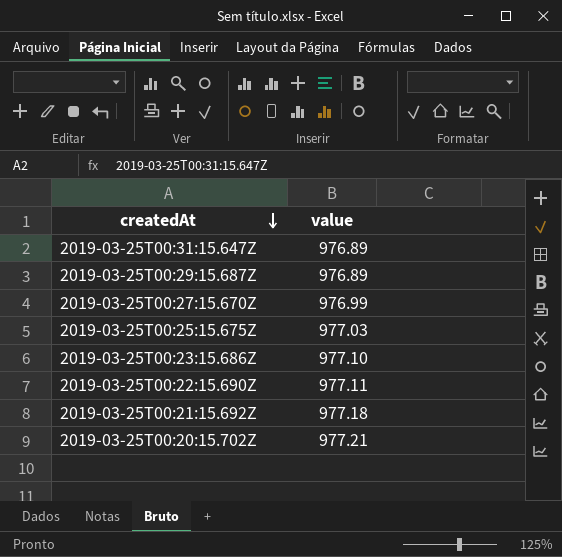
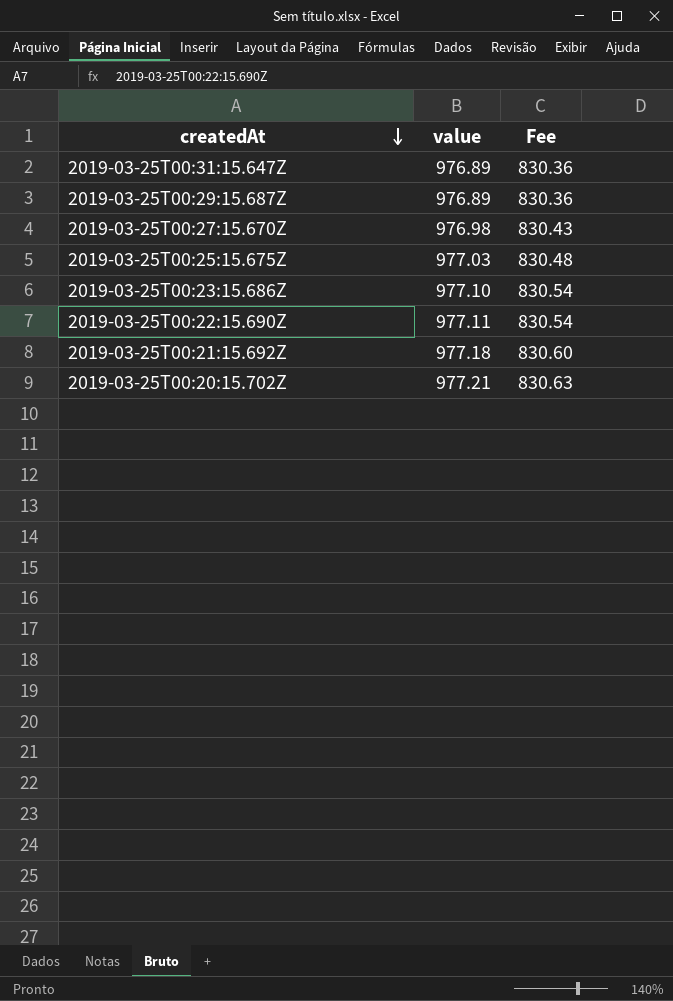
column Fee | formula: none -> [value] * 0.85
2019-03-25T00:27:15.670Z | value: 976.99 -> 976.98

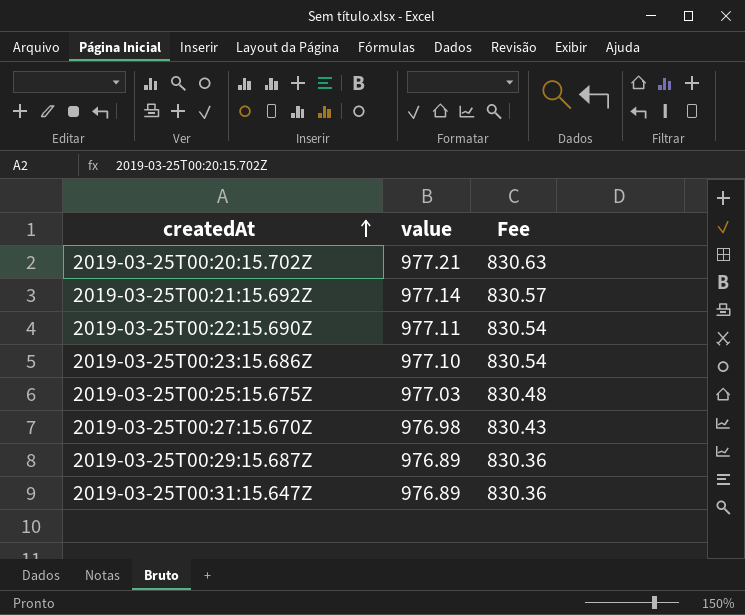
row order: createdAt descending -> createdAt ascending
2019-03-25T00:21:15.692Z | value: 977.18 -> 977.14
2019-03-25T00:21:15.692Z | Fee: 830.60 -> 830.57

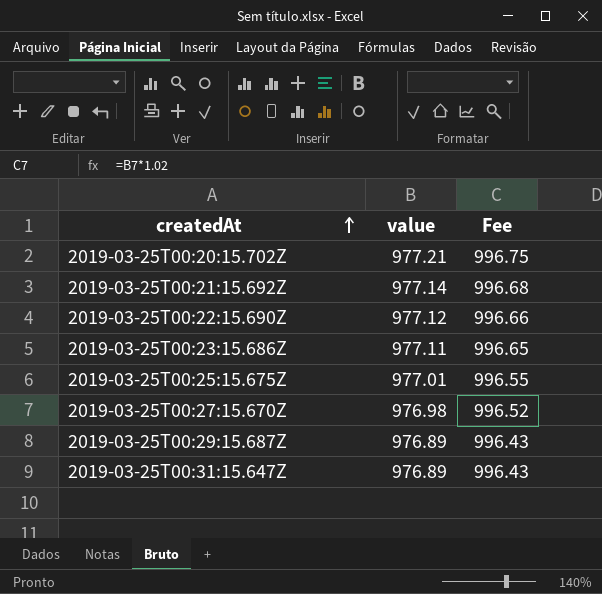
column Fee | formula: [value] * 0.85 -> [value] * 1.02
2019-03-25T00:22:15.690Z | value: 977.11 -> 977.12
2019-03-25T00:23:15.686Z | value: 977.10 -> 977.11
2019-03-25T00:25:15.675Z | value: 977.03 -> 977.01

